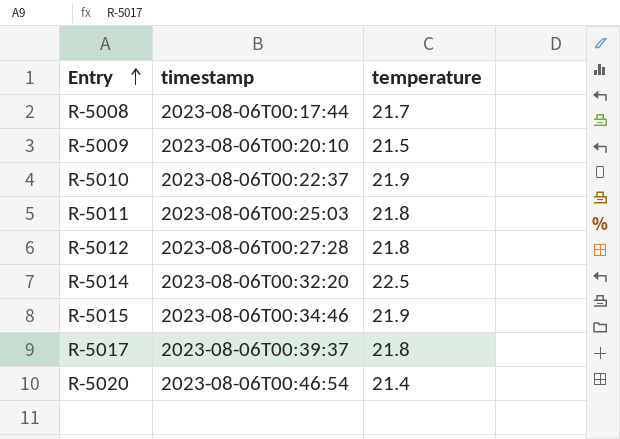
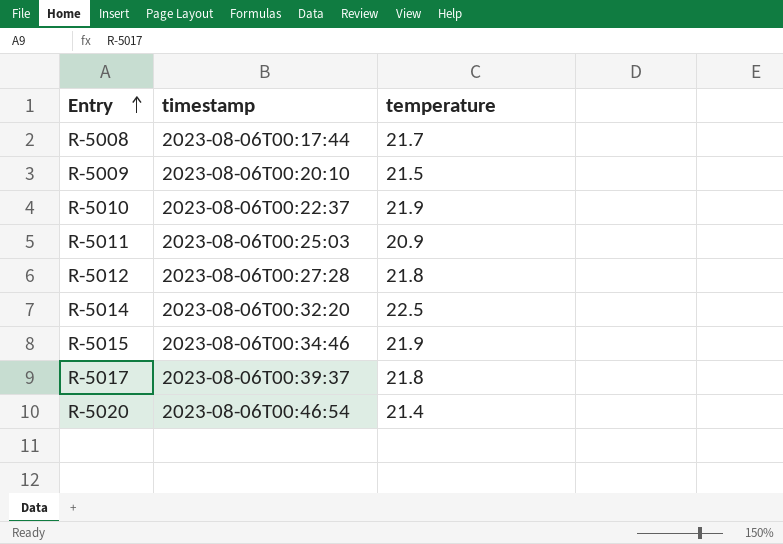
R-5011 | temperature: 21.8 -> 20.9

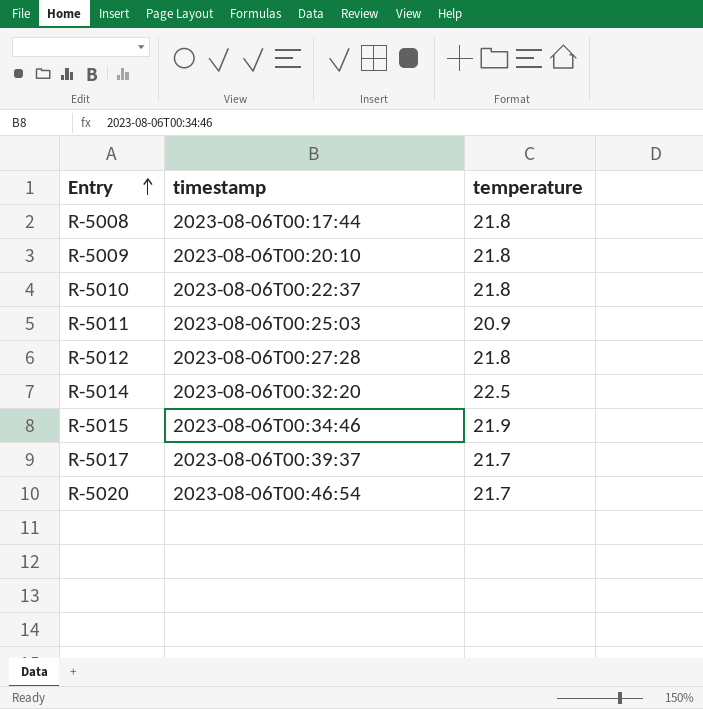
R-5008 | temperature: 21.7 -> 21.8
R-5009 | temperature: 21.5 -> 21.8
R-5010 | temperature: 21.9 -> 21.8
R-5017 | temperature: 21.8 -> 21.7
R-5020 | temperature: 21.4 -> 21.7

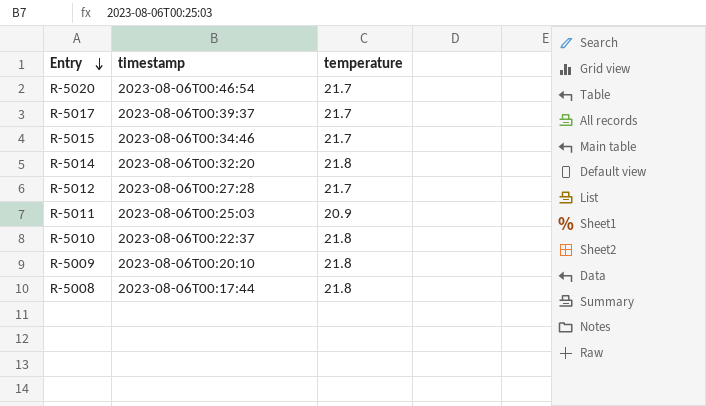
row order: Entry ascending -> Entry descending
R-5015 | temperature: 21.9 -> 21.7
R-5014 | temperature: 22.5 -> 21.8
R-5012 | temperature: 21.8 -> 21.7

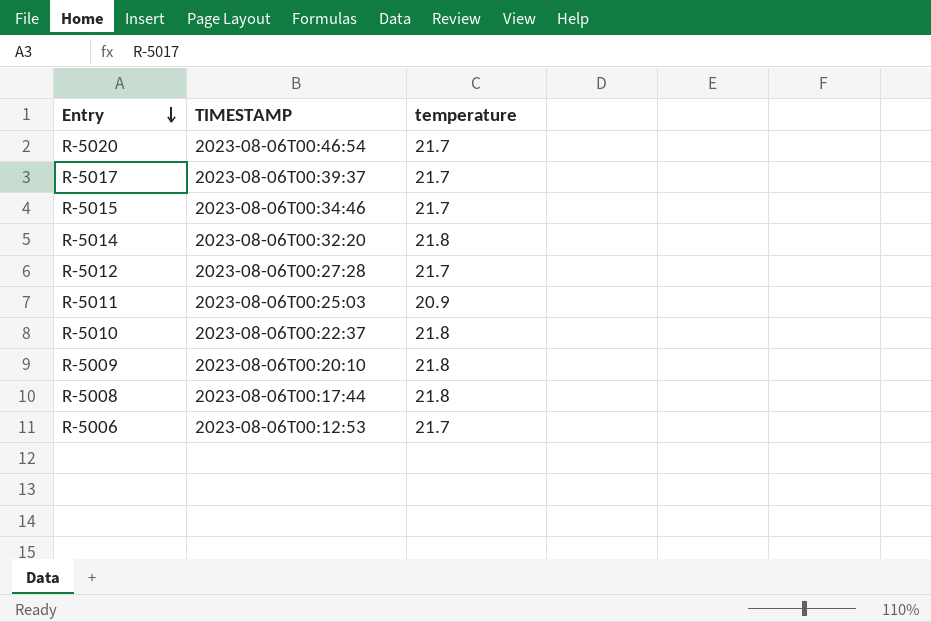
column name: timestamp -> TIMESTAMP
row R-5006: none -> 2023-08-06T00:12:53 | 21.7

